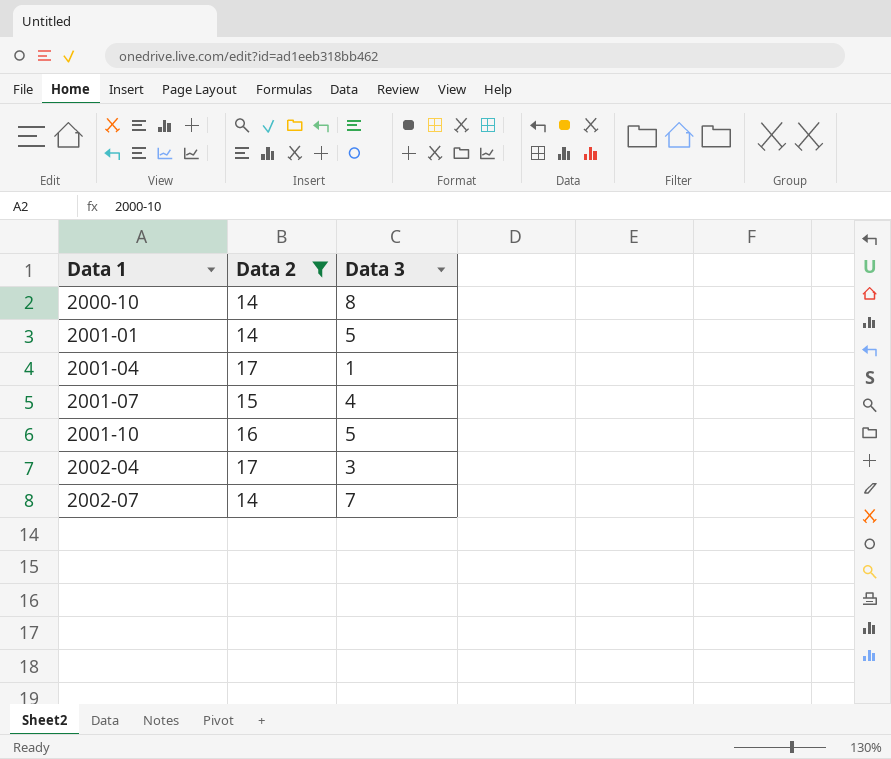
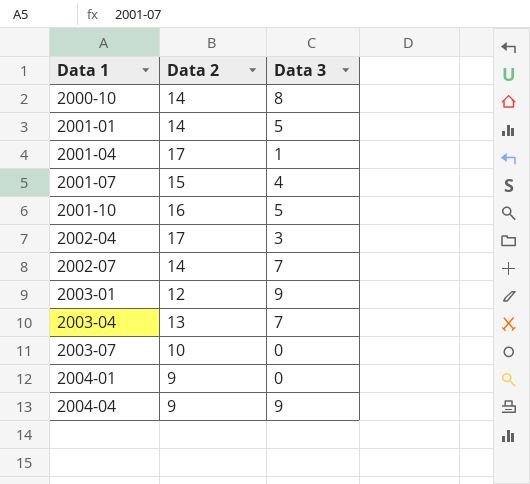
filter: Data 2 >= 14 -> none

